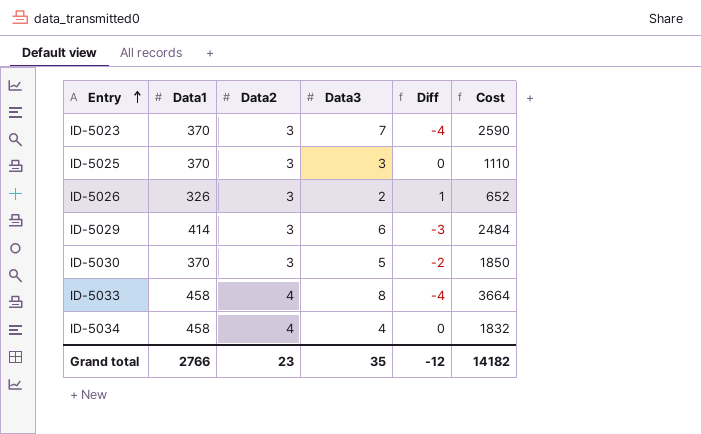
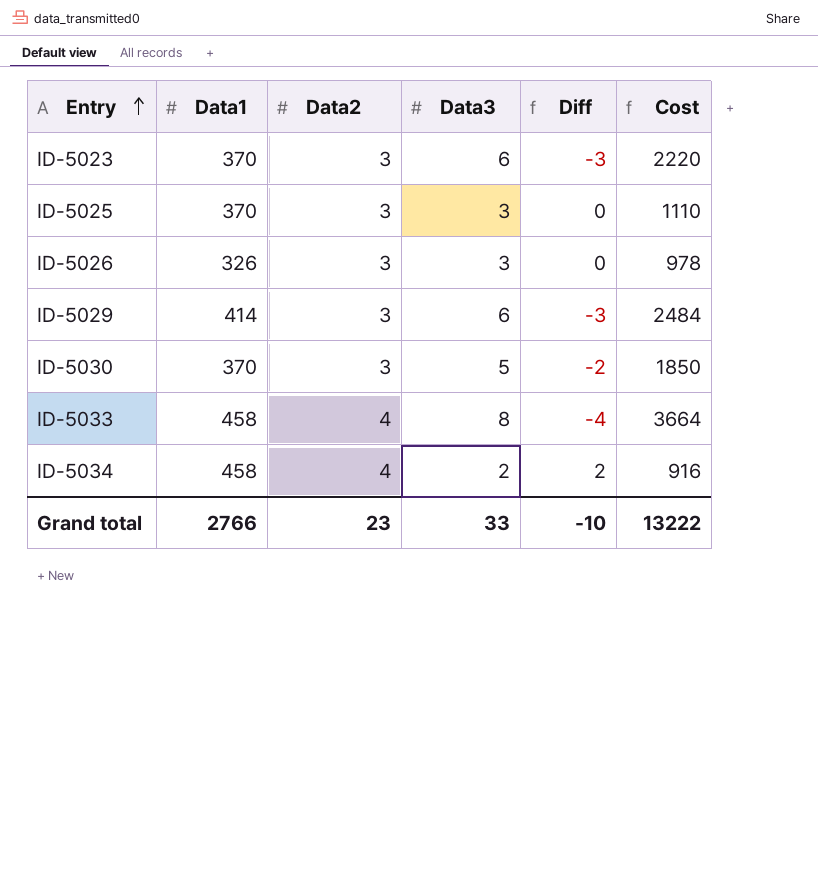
ID-5023 | Data3: 7 -> 6
ID-5023 | Diff: -4 -> -3
ID-5023 | Cost: 2590 -> 2220
ID-5026 | Data3: 2 -> 3
ID-5026 | Diff: 1 -> 0
ID-5026 | Cost: 652 -> 978
ID-5034 | Data3: 4 -> 2
ID-5034 | Diff: 0 -> 2
ID-5034 | Cost: 1832 -> 916
Grand total | Data3: 35 -> 33
Grand total | Diff: -12 -> -10
Grand total | Cost: 14182 -> 13222

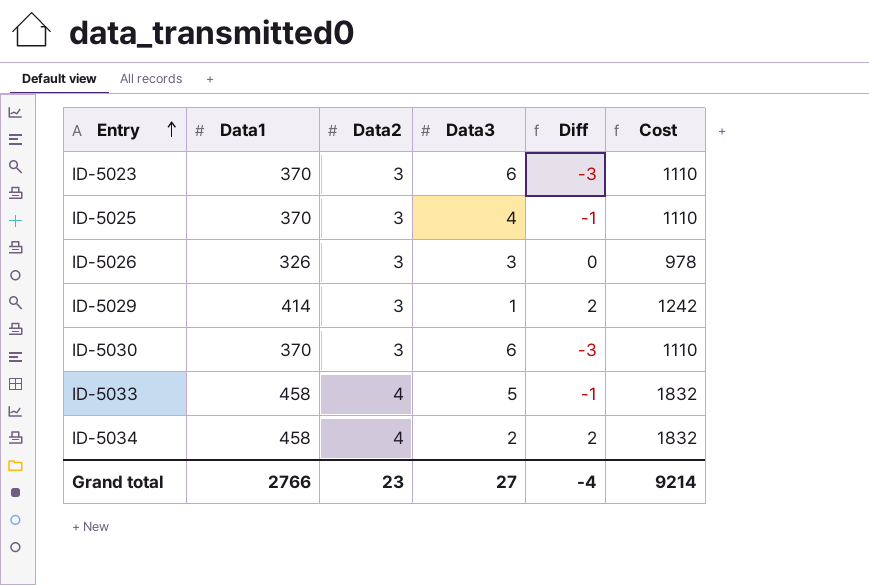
column Cost | formula: [Data1] * [Data3] -> [Data1] * [Data2]
ID-5025 | Data3: 3 -> 4
ID-5025 | Diff: 0 -> -1
ID-5029 | Data3: 6 -> 1
ID-5029 | Diff: -3 -> 2
ID-5030 | Data3: 5 -> 6
ID-5030 | Diff: -2 -> -3
ID-5033 | Data3: 8 -> 5
ID-5033 | Diff: -4 -> -1
Grand total | Data3: 33 -> 27
Grand total | Diff: -10 -> -4
Grand total | Cost: 13222 -> 9214

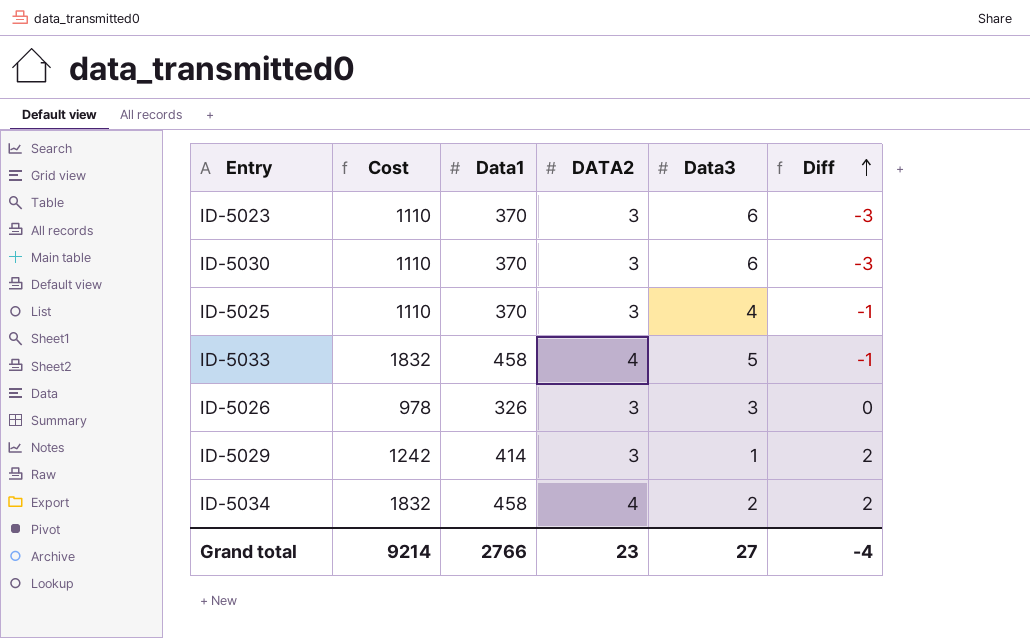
row order: Entry ascending -> Diff ascending
column Cost | position: 6 -> 2
column name: Data2 -> DATA2

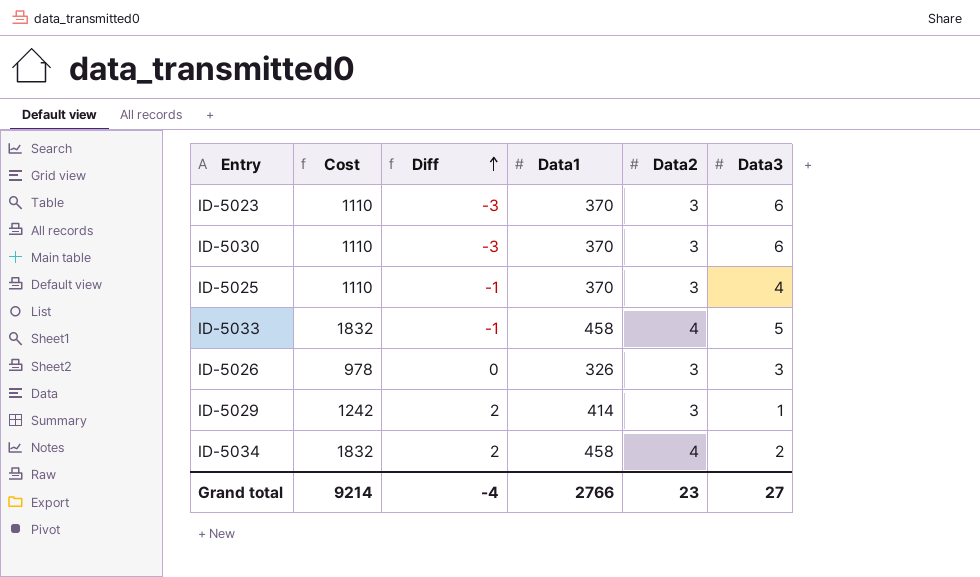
column Diff | position: 6 -> 3
column name: DATA2 -> Data2

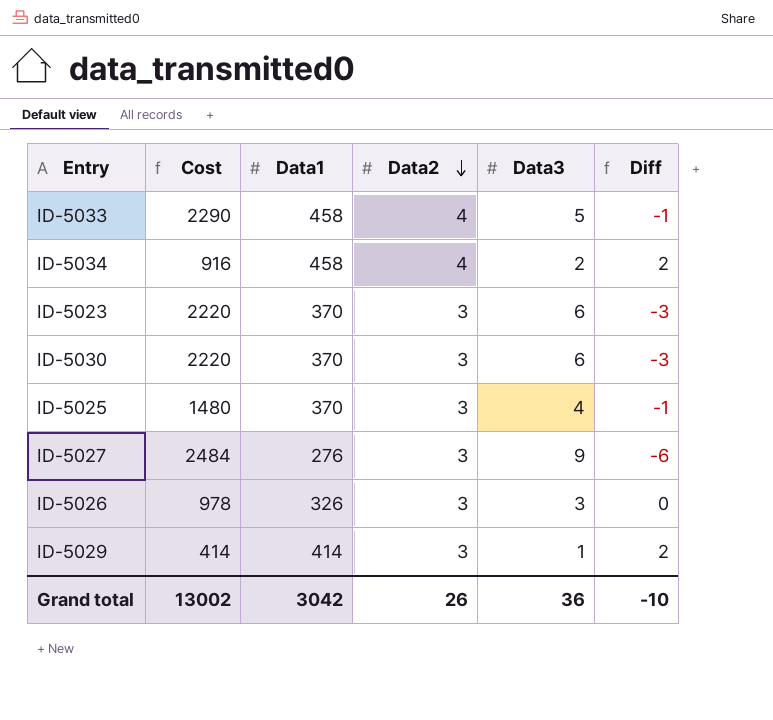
row order: Diff ascending -> Data2 descending
column Cost | formula: [Data1] * [Data2] -> [Data1] * [Data3]
column Diff | position: 3 -> 6
row ID-5027: none -> 2484 | 276 | 3 | 9 | -6
Grand total | Cost: 9214 -> 13002
Grand total | Data1: 2766 -> 3042
Grand total | Data2: 23 -> 26
Grand total | Data3: 27 -> 36
Grand total | Diff: -4 -> -10

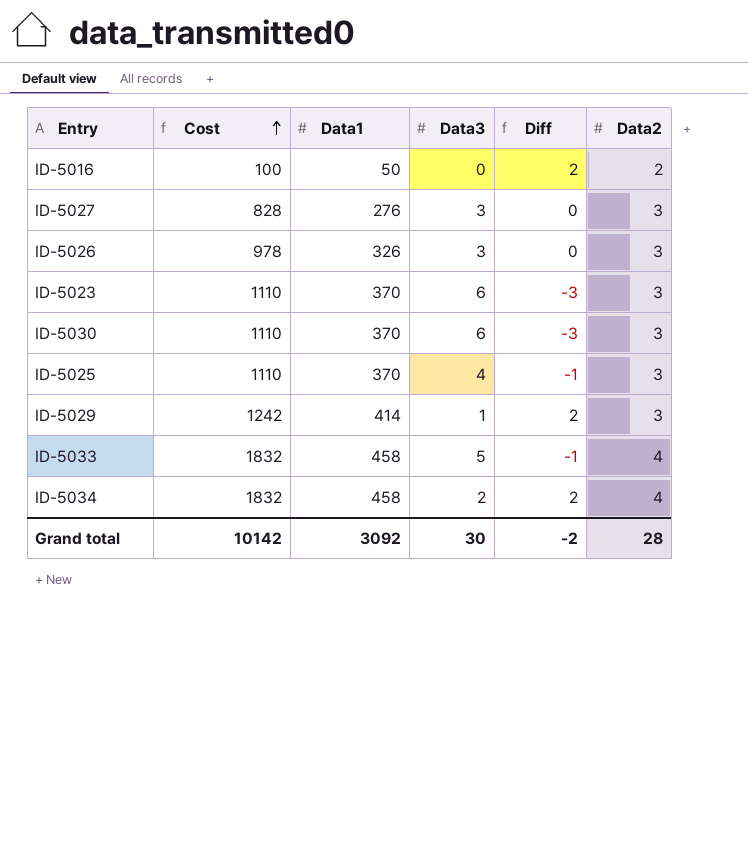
row order: Data2 descending -> Cost ascending
column Cost | formula: [Data1] * [Data3] -> [Data1] * [Data2]
column Data2 | position: 4 -> 6
row ID-5016: none -> 100 | 50 | 0 | 2 | 2
ID-5027 | Data3: 9 -> 3
ID-5027 | Diff: -6 -> 0
Grand total | Cost: 13002 -> 10142
Grand total | Data1: 3042 -> 3092
Grand total | Data3: 36 -> 30
Grand total | Diff: -10 -> -2
Grand total | Data2: 26 -> 28

